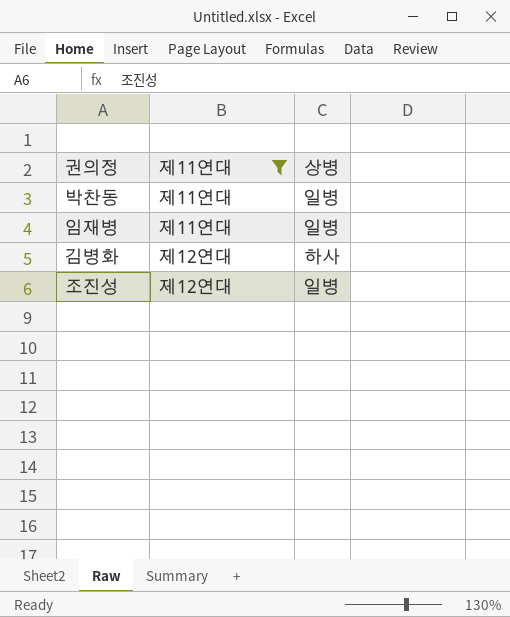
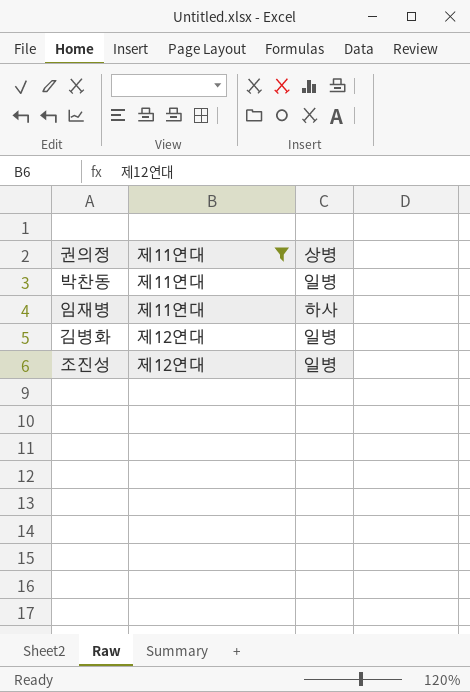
임재병 | 상병: 일병 -> 하사
김병화 | 상병: 하사 -> 일병

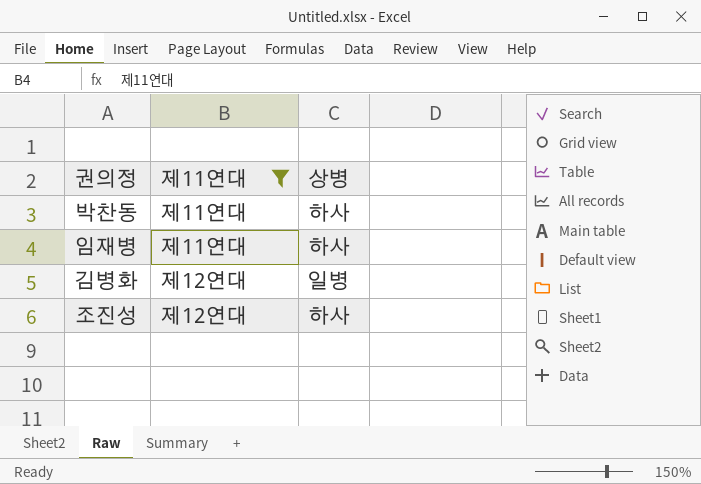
박찬동 | 상병: 일병 -> 하사
조진성 | 상병: 일병 -> 하사

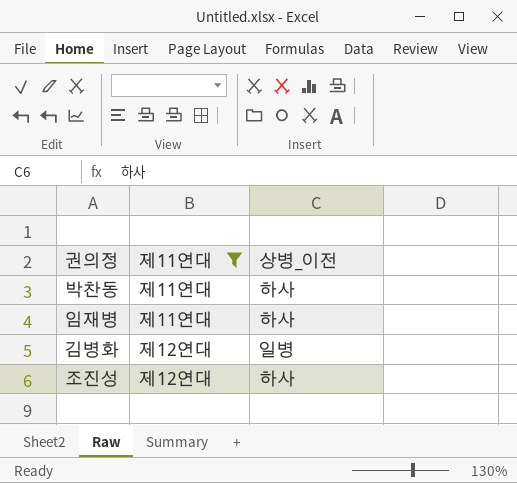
column name: 상병 -> 상병_이전

